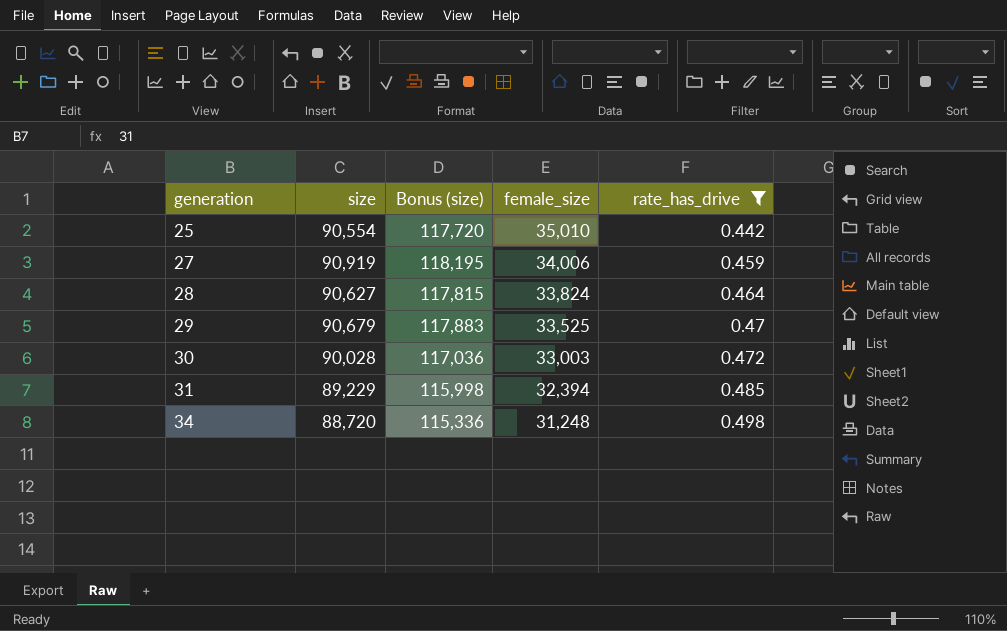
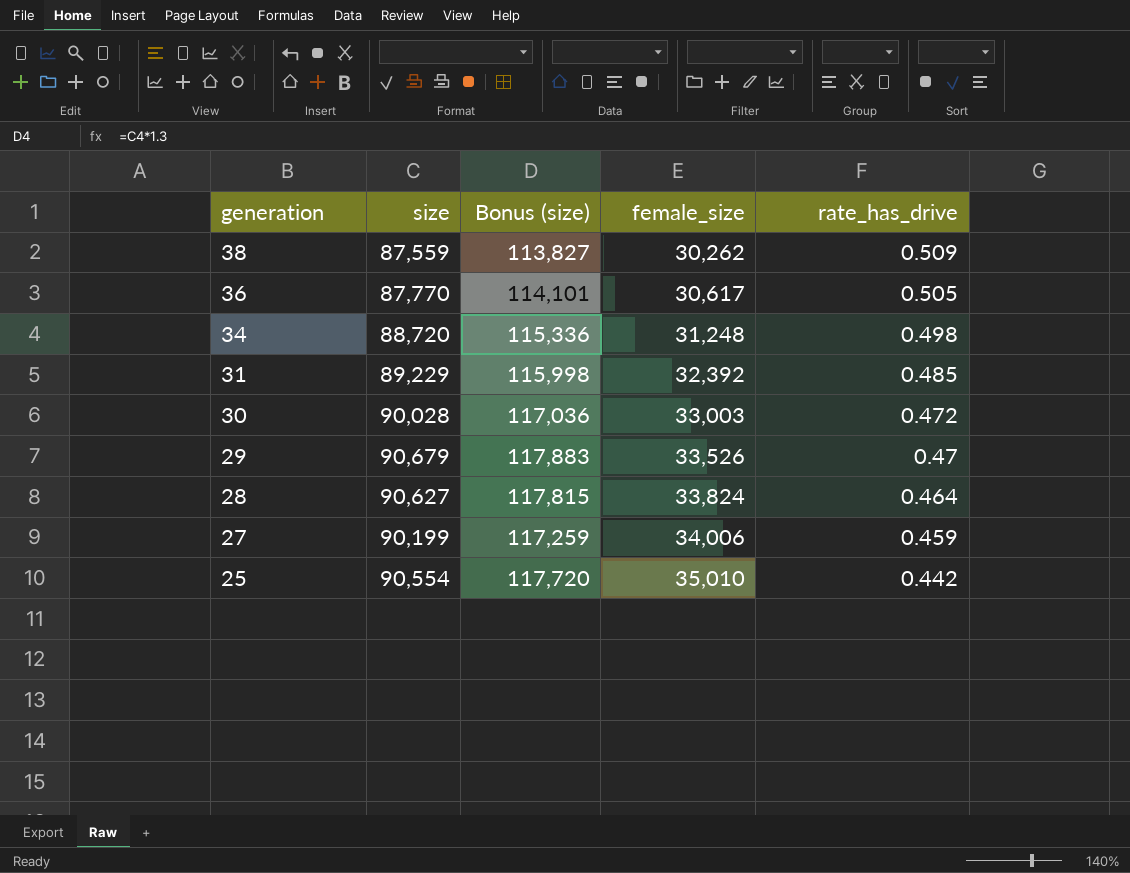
filter: rate_has_drive <= 0.498 -> none
row order: generation ascending -> generation descending
31 | female_size: 32,394 -> 32,392
29 | female_size: 33,525 -> 33,526
27 | size: 90,919 -> 90,199
27 | Bonus (size): 118,195 -> 117,259

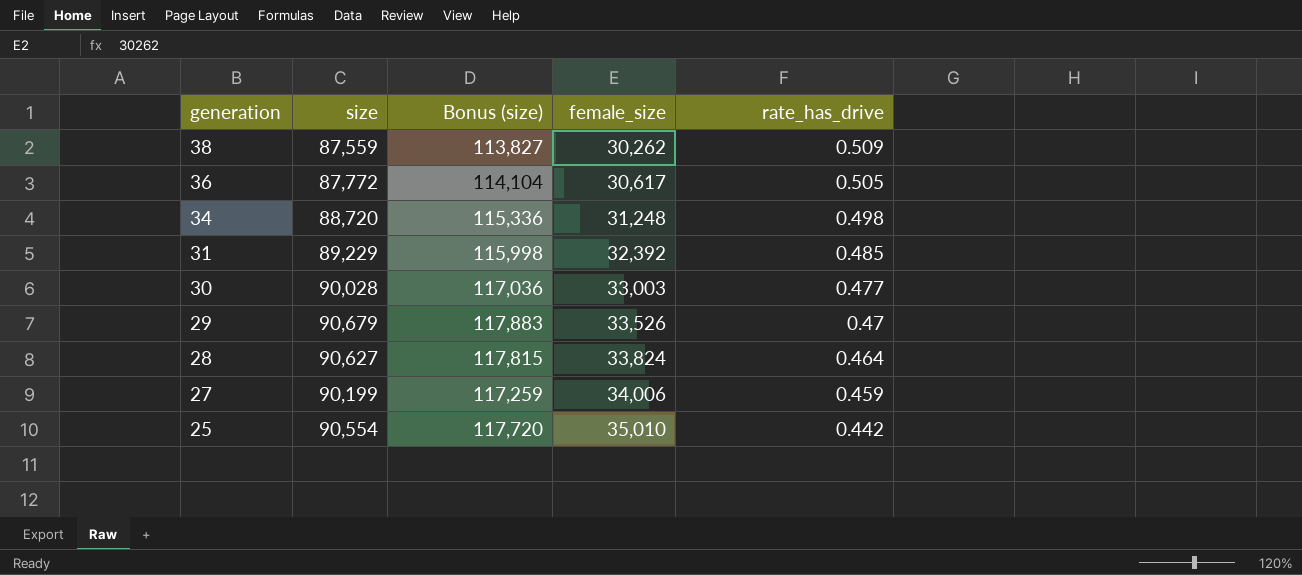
36 | size: 87,770 -> 87,772
36 | Bonus (size): 114,101 -> 114,104
30 | rate_has_drive: 0.472 -> 0.477

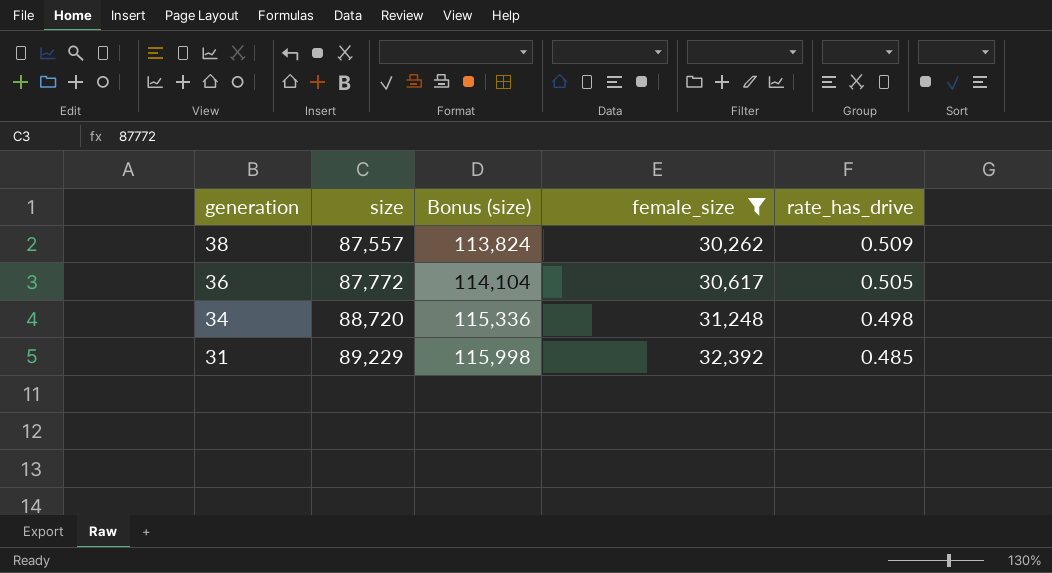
filter: none -> female_size <= 32,392
38 | size: 87,559 -> 87,557
38 | Bonus (size): 113,827 -> 113,824

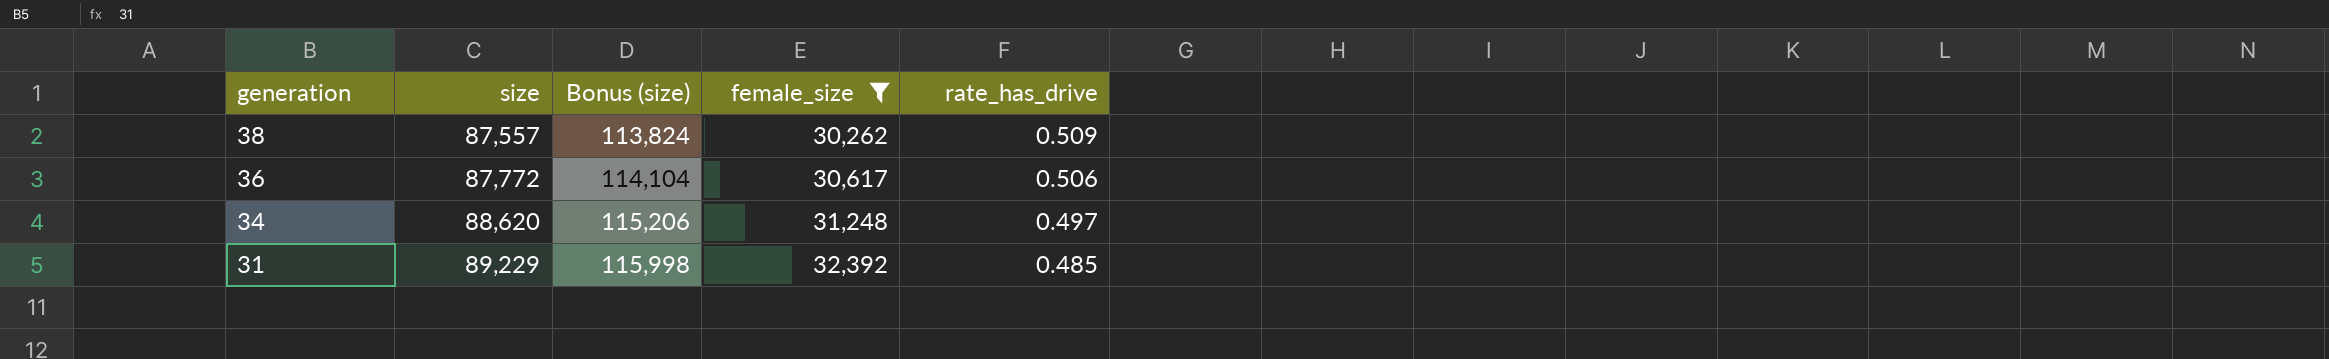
36 | rate_has_drive: 0.505 -> 0.506
34 | size: 88,720 -> 88,620
34 | Bonus (size): 115,336 -> 115,206
34 | rate_has_drive: 0.498 -> 0.497

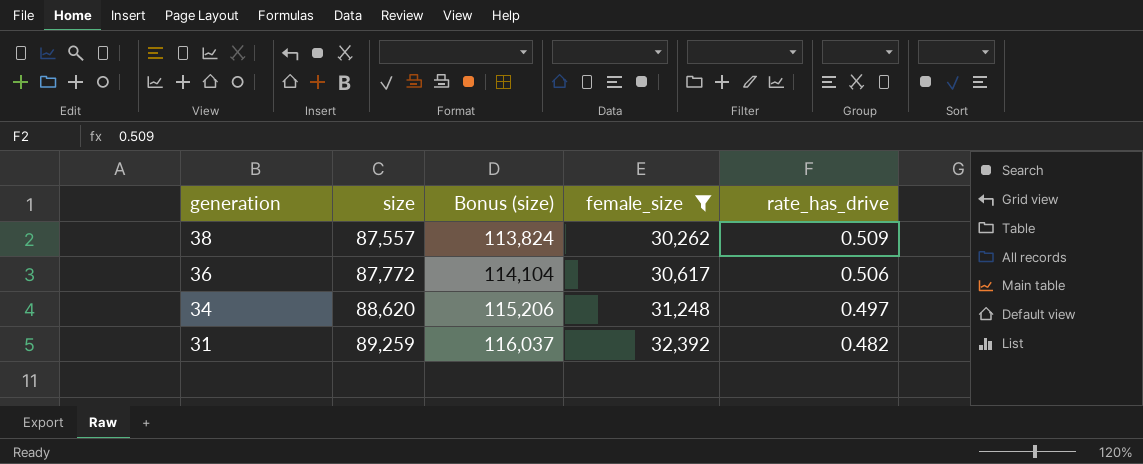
31 | size: 89,229 -> 89,259
31 | Bonus (size): 115,998 -> 116,037
31 | rate_has_drive: 0.485 -> 0.482

